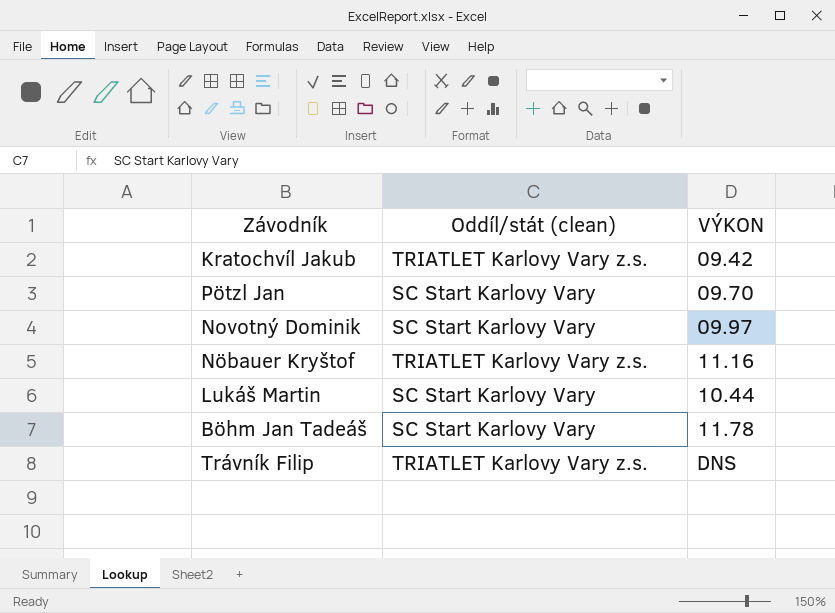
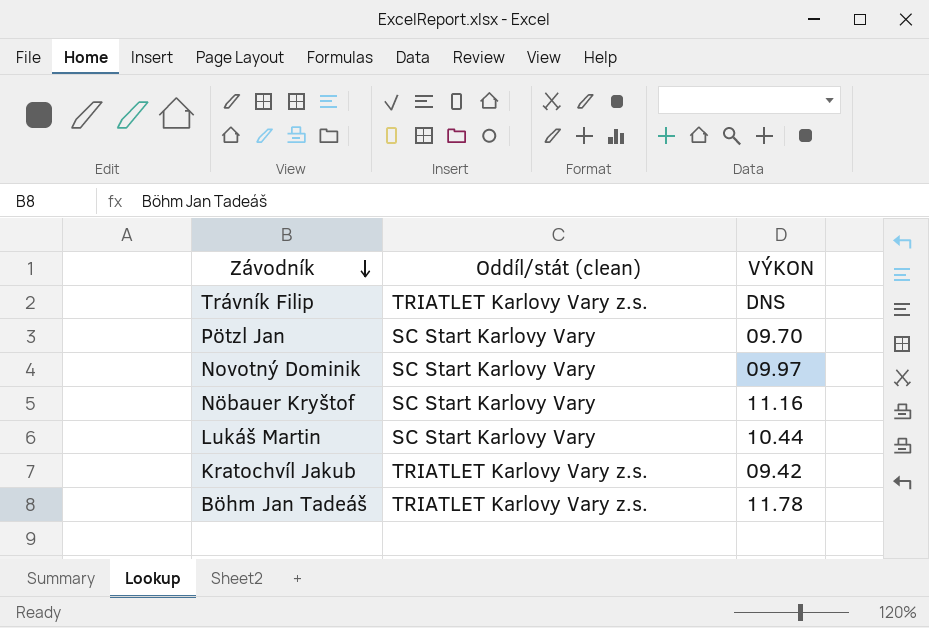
row order: none -> Závodník descending
Nöbauer Kryštof | Oddíl/stát (clean): TRIATLET Karlovy Vary z.s. -> SC Start Karlovy Vary
Böhm Jan Tadeáš | Oddíl/stát (clean): SC Start Karlovy Vary -> TRIATLET Karlovy Vary z.s.

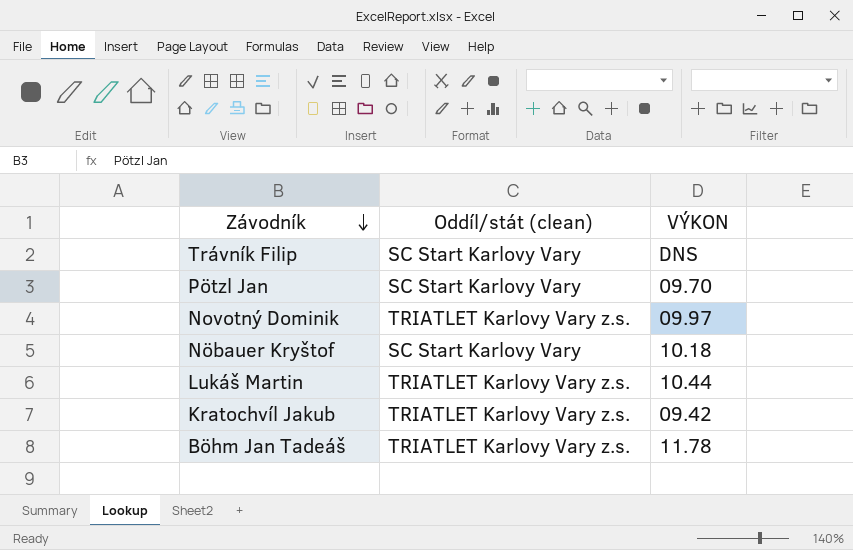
Trávník Filip | Oddíl/stát (clean): TRIATLET Karlovy Vary z.s. -> SC Start Karlovy Vary
Novotný Dominik | Oddíl/stát (clean): SC Start Karlovy Vary -> TRIATLET Karlovy Vary z.s.
Nöbauer Kryštof | VÝKON: 11.16 -> 10.18
Lukáš Martin | Oddíl/stát (clean): SC Start Karlovy Vary -> TRIATLET Karlovy Vary z.s.

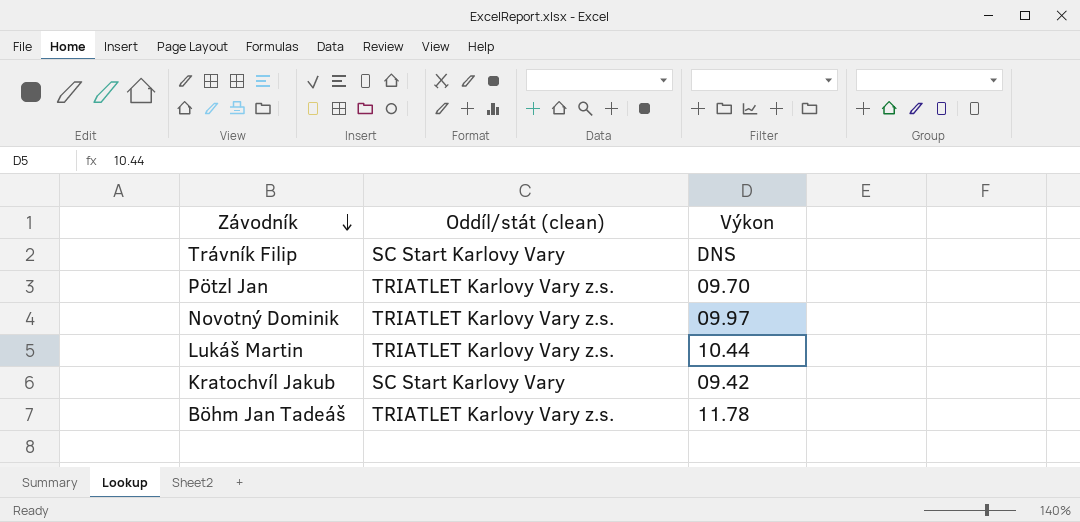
column name: VÝKON -> Výkon
row Nöbauer Kryštof: SC Start Karlovy Vary | 10.18 -> none
Pötzl Jan | Oddíl/stát (clean): SC Start Karlovy Vary -> TRIATLET Karlovy Vary z.s.
Kratochvíl Jakub | Oddíl/stát (clean): TRIATLET Karlovy Vary z.s. -> SC Start Karlovy Vary

